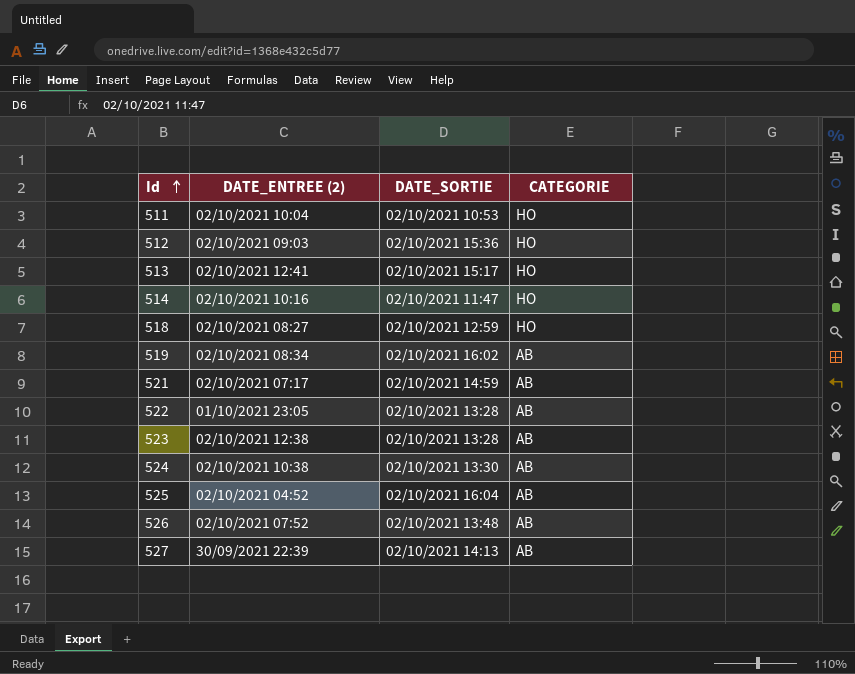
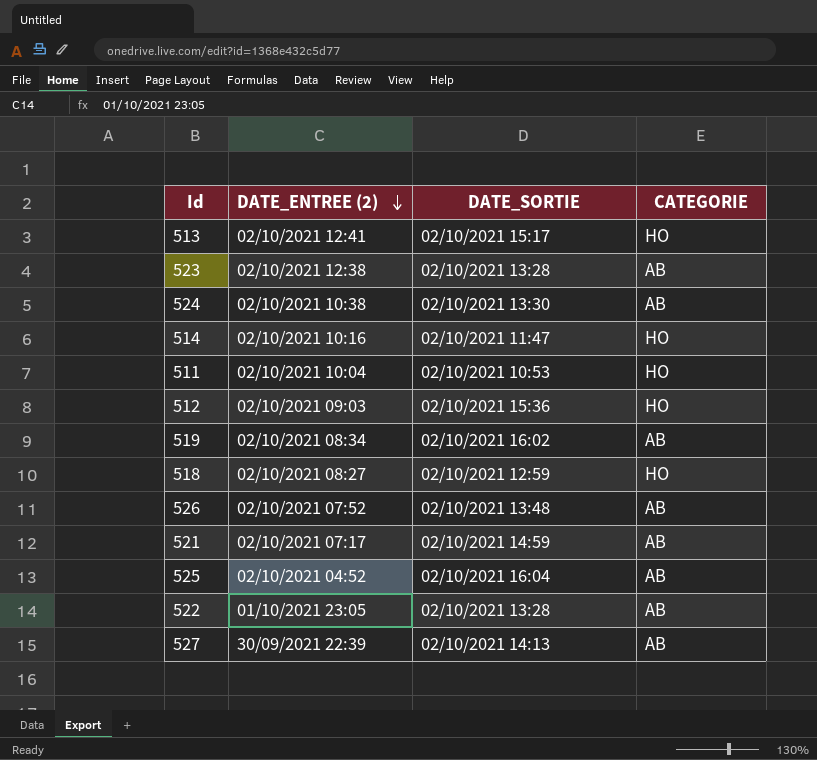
row order: Id ascending -> DATE_ENTREE (2) descending

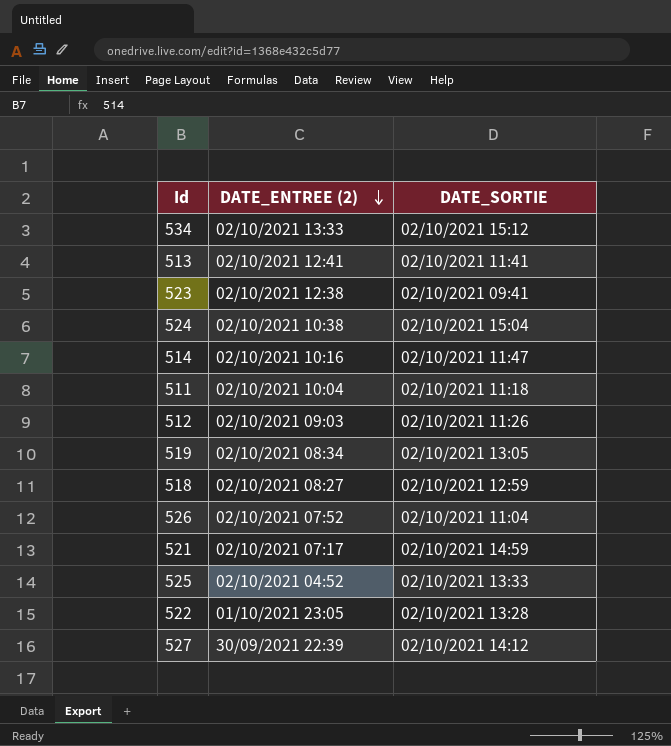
column CATEGORIE | position: 4 -> none
row 534: none -> 02/10/2021 13:33 | 02/10/2021 15:12
513 | DATE_SORTIE: 02/10/2021 15:17 -> 02/10/2021 11:41
523 | DATE_SORTIE: 02/10/2021 13:28 -> 02/10/2021 09:41
524 | DATE_SORTIE: 02/10/2021 13:30 -> 02/10/2021 15:04
511 | DATE_SORTIE: 02/10/2021 10:53 -> 02/10/2021 11:18
512 | DATE_SORTIE: 02/10/2021 15:36 -> 02/10/2021 11:26
519 | DATE_SORTIE: 02/10/2021 16:02 -> 02/10/2021 13:05
526 | DATE_SORTIE: 02/10/2021 13:48 -> 02/10/2021 11:04
525 | DATE_SORTIE: 02/10/2021 16:04 -> 02/10/2021 13:33
527 | DATE_SORTIE: 02/10/2021 14:13 -> 02/10/2021 14:12

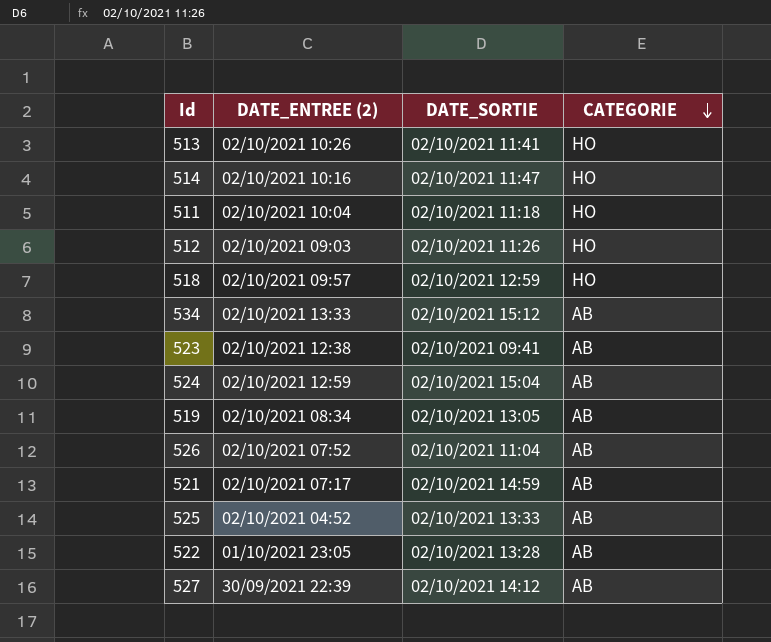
row order: DATE_ENTREE (2) descending -> CATEGORIE descending
column CATEGORIE | position: none -> 4
513 | DATE_ENTREE (2): 02/10/2021 12:41 -> 02/10/2021 10:26
518 | DATE_ENTREE (2): 02/10/2021 08:27 -> 02/10/2021 09:57
524 | DATE_ENTREE (2): 02/10/2021 10:38 -> 02/10/2021 12:59

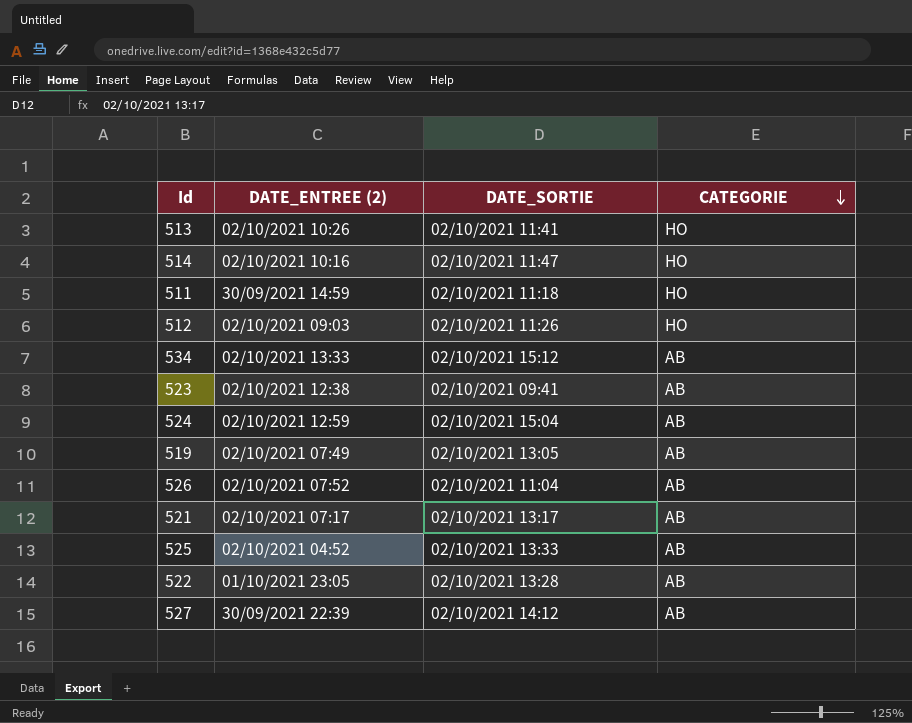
row 518: 02/10/2021 09:57 | 02/10/2021 12:59 | HO -> none
511 | DATE_ENTREE (2): 02/10/2021 10:04 -> 30/09/2021 14:59
519 | DATE_ENTREE (2): 02/10/2021 08:34 -> 02/10/2021 07:49
521 | DATE_SORTIE: 02/10/2021 14:59 -> 02/10/2021 13:17

